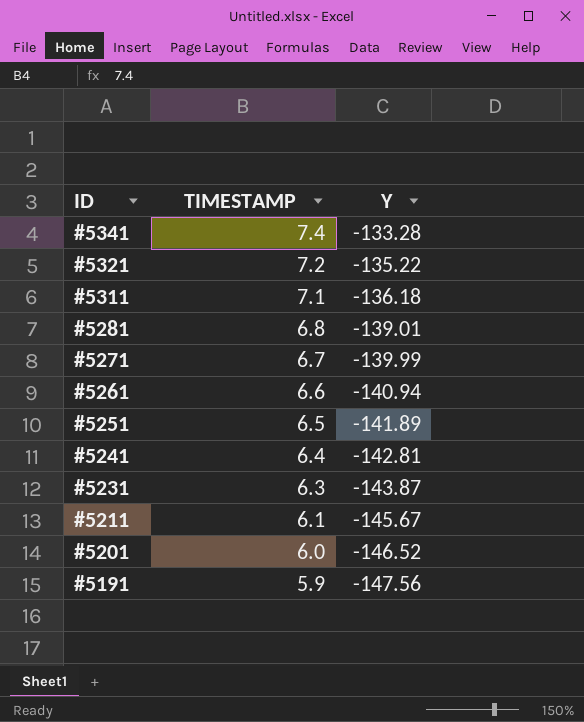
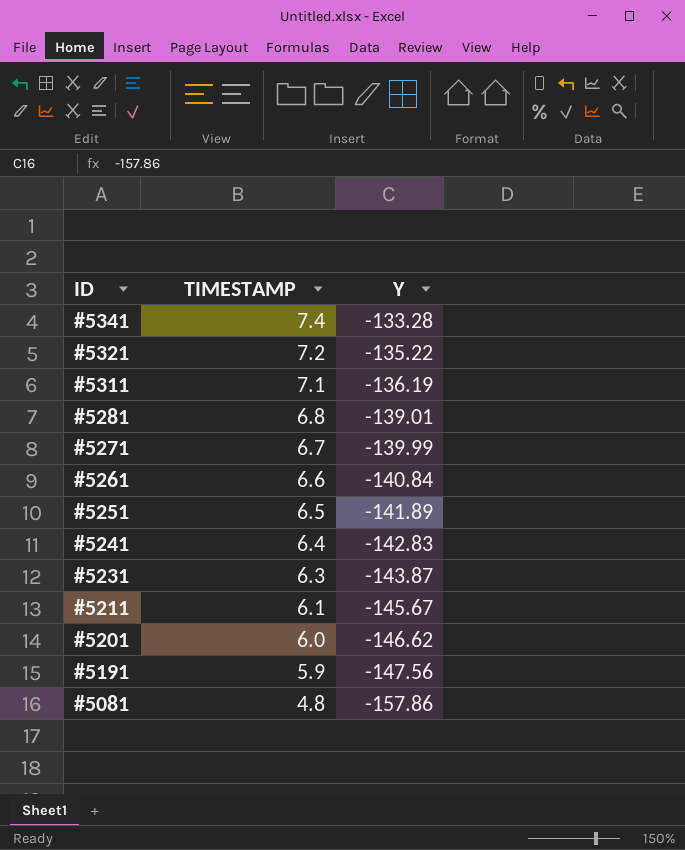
#5311 | Y: -136.18 -> -136.19
#5261 | Y: -140.94 -> -140.84
#5241 | Y: -142.81 -> -142.83
#5201 | Y: -146.52 -> -146.62
row #5081: none -> 4.8 | -157.86

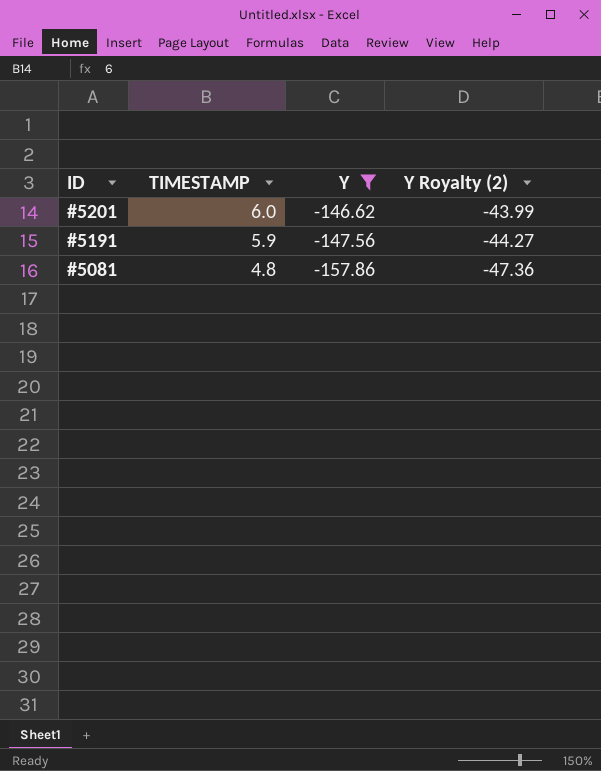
filter: none -> Y <= -146.62
column Y Royalty (2) | formula: none -> [Y] * 0.3

